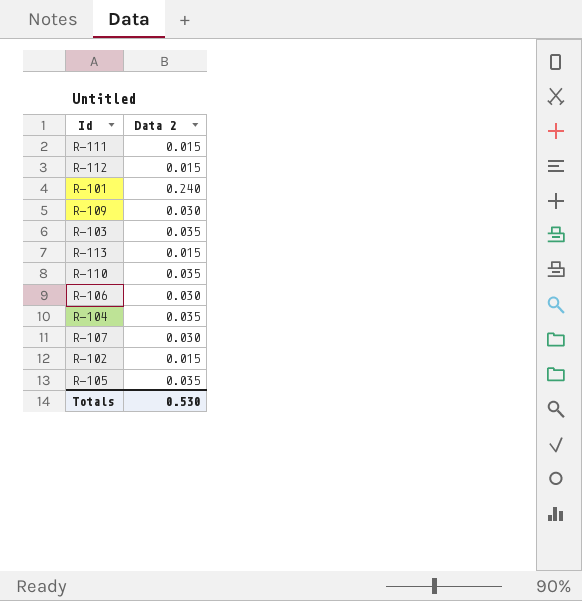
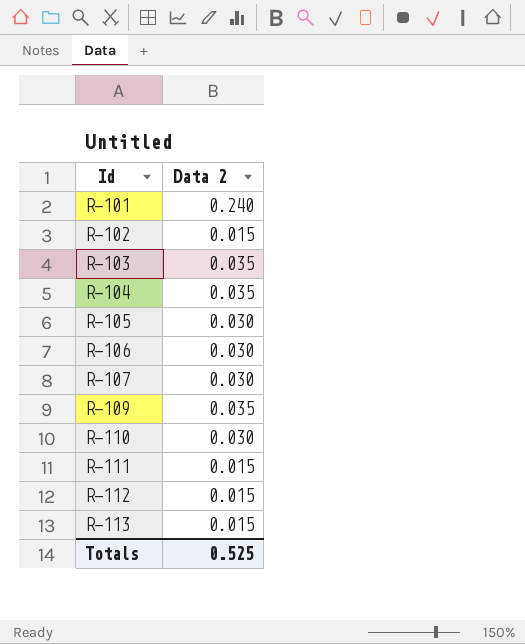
row order: none -> Id ascending
R-105 | Data 2: 0.035 -> 0.030
R-109 | Data 2: 0.030 -> 0.035
R-110 | Data 2: 0.035 -> 0.030
Totals | Data 2: 0.530 -> 0.525

